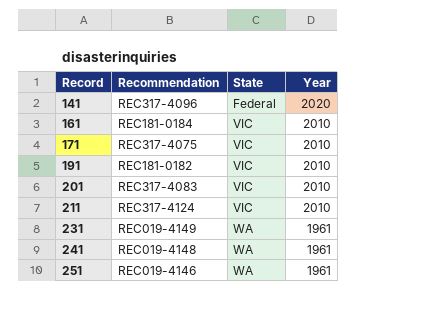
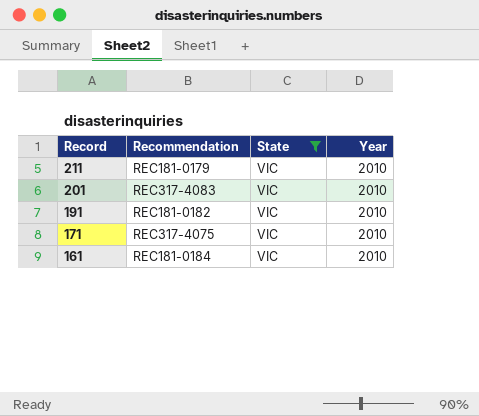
filter: none -> State = VIC
row order: Record ascending -> Record descending
211 | Recommendation: REC317-4124 -> REC181-0179

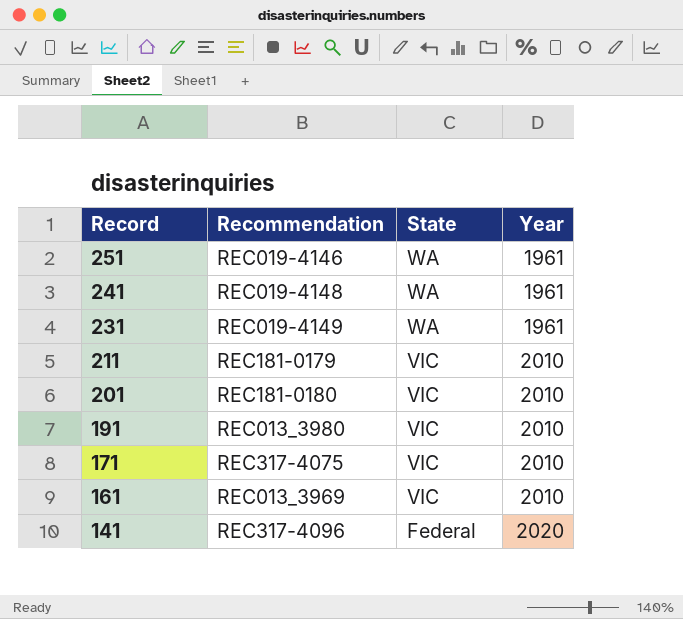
filter: State = VIC -> none
201 | Recommendation: REC317-4083 -> REC181-0180
191 | Recommendation: REC181-0182 -> REC013_3980
161 | Recommendation: REC181-0184 -> REC013_3969

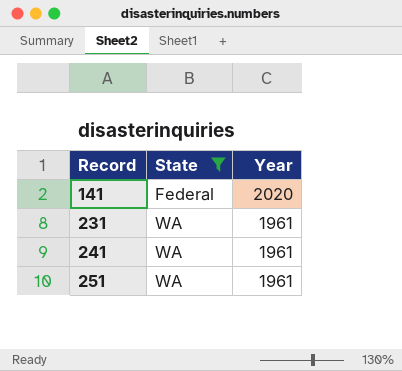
filter: none -> State != VIC
row order: Record descending -> Record ascending
column Recommendation | position: 2 -> none

